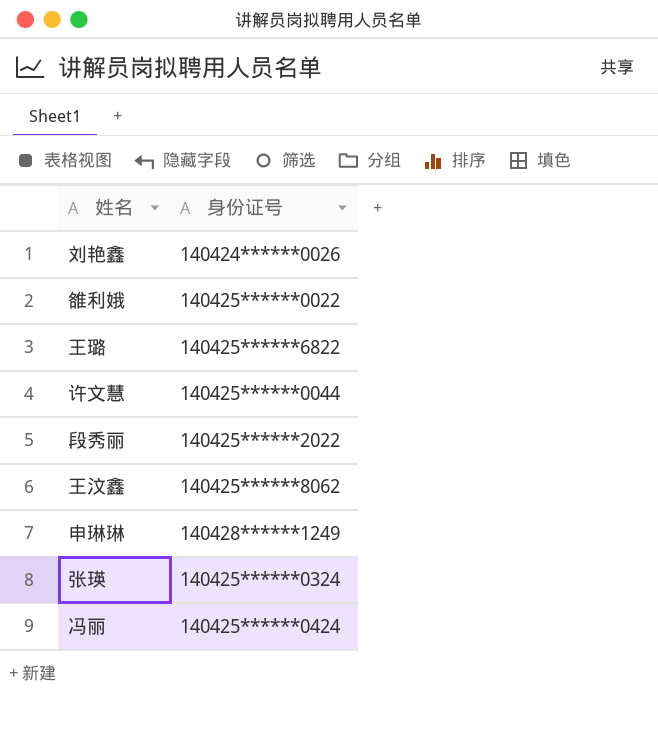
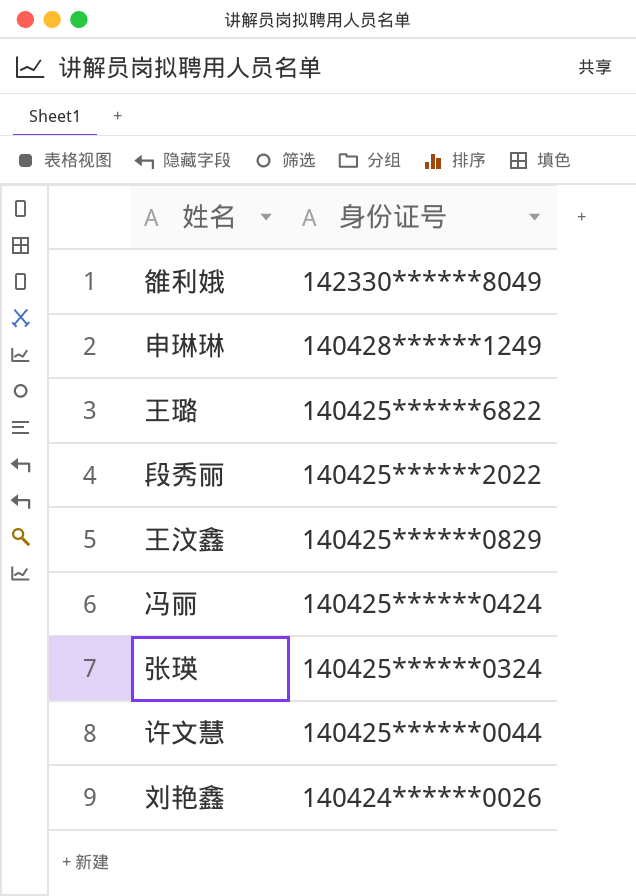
row order: none -> 身份证号 descending
雒利娥 | 身份证号: 140425******0022 -> 142330******8049
王汶鑫 | 身份证号: 140425******8062 -> 140425******0829

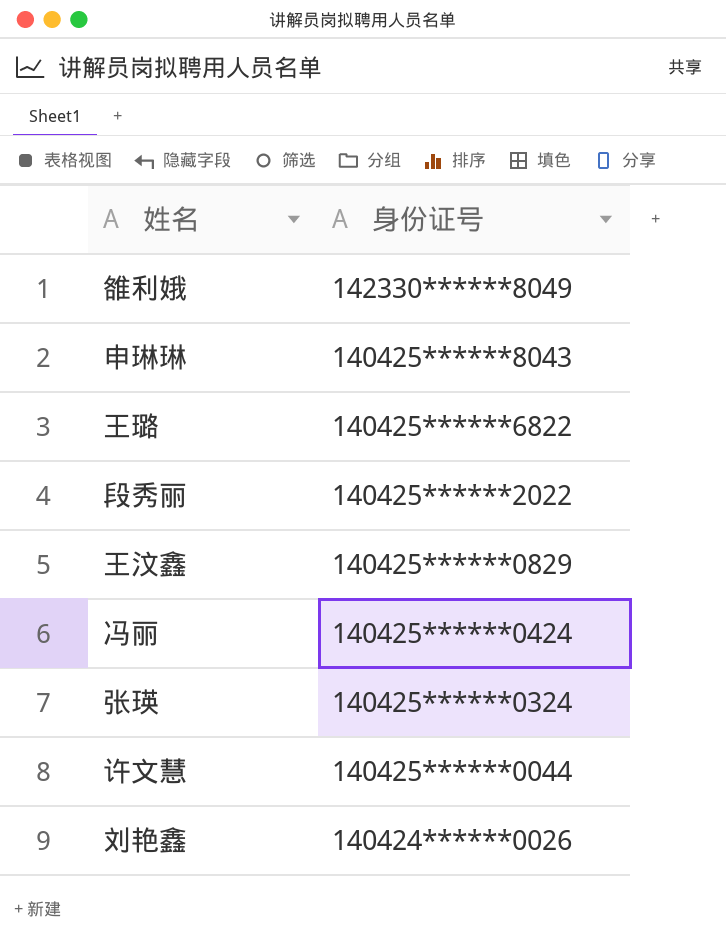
申琳琳 | 身份证号: 140428******1249 -> 140425******8043

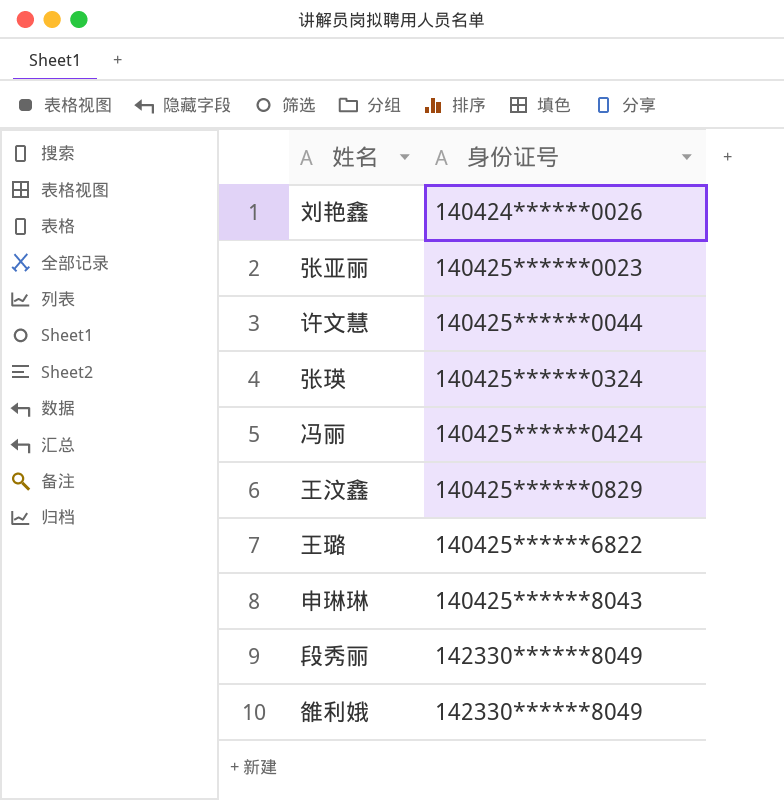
row order: 身份证号 descending -> 身份证号 ascending
row 张亚丽: none -> 140425******0023
段秀丽 | 身份证号: 140425******2022 -> 142330******8049

